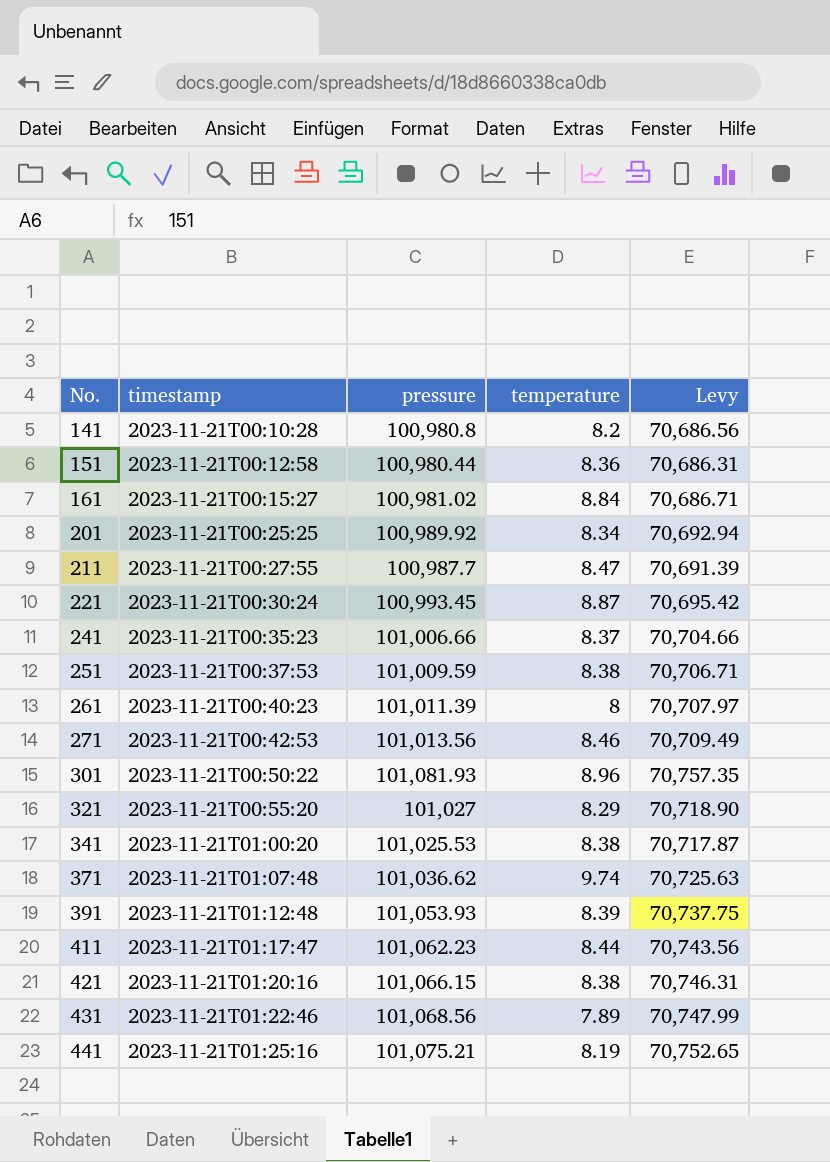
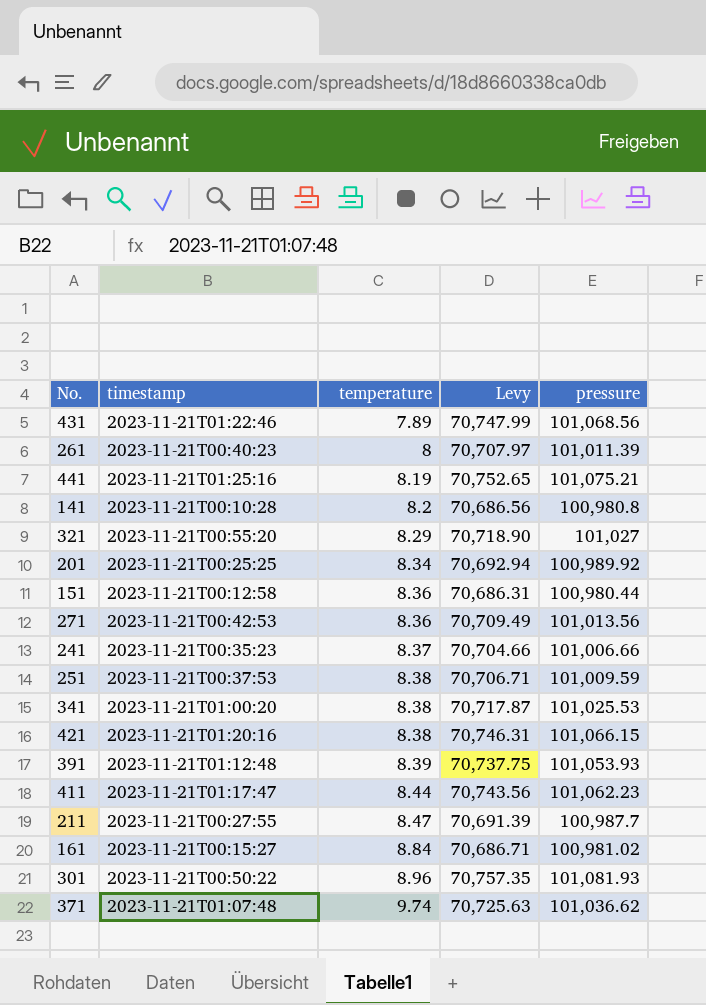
row order: No. ascending -> temperature ascending
column pressure | position: 3 -> 5
row 221: 2023-11-21T00:30:24 | 100,993.45 | 8.87 | 70,695.42 -> none
271 | temperature: 8.46 -> 8.36

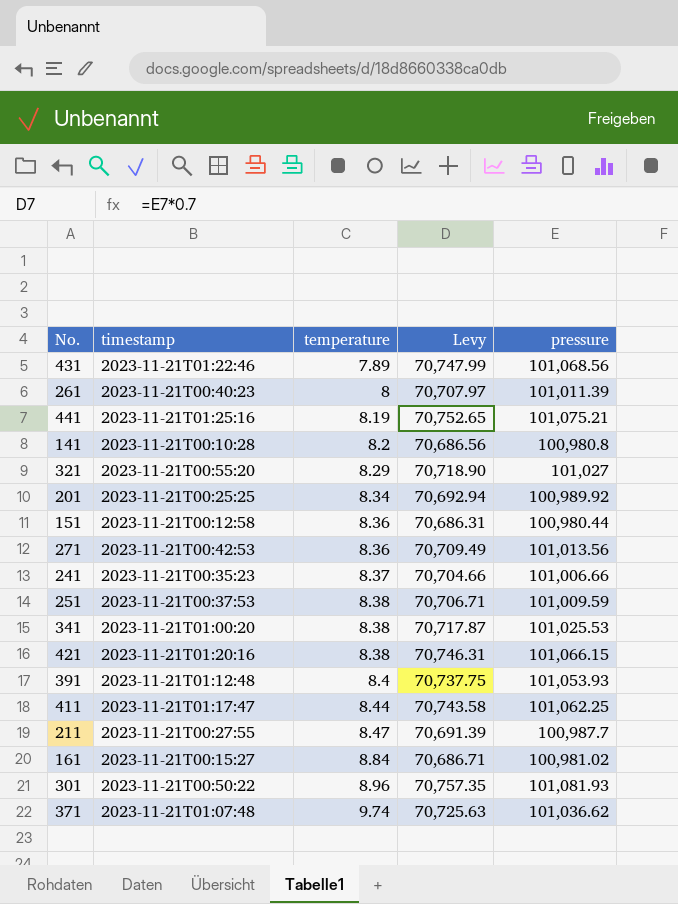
391 | temperature: 8.39 -> 8.4
411 | Levy: 70,743.56 -> 70,743.58
411 | pressure: 101,062.23 -> 101,062.25

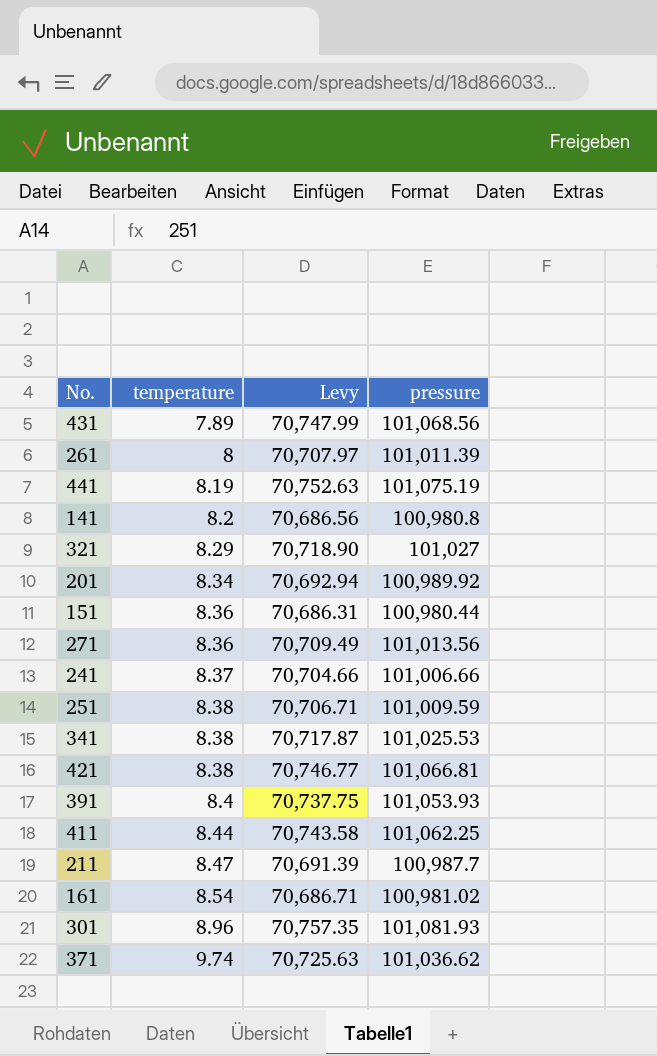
column timestamp | position: 2 -> none
441 | Levy: 70,752.65 -> 70,752.63
441 | pressure: 101,075.21 -> 101,075.19
421 | Levy: 70,746.31 -> 70,746.77
421 | pressure: 101,066.15 -> 101,066.81
161 | temperature: 8.84 -> 8.54

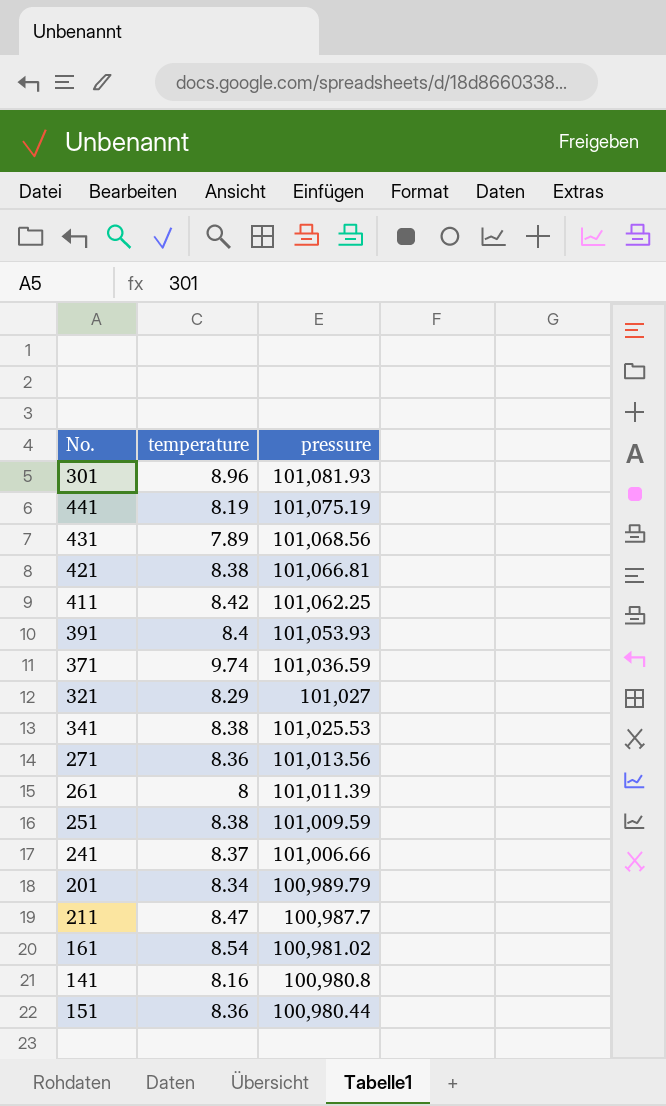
row order: temperature ascending -> pressure descending
column Levy | formula: [pressure] * 0.7 -> none
411 | temperature: 8.44 -> 8.42
371 | pressure: 101,036.62 -> 101,036.59
201 | pressure: 100,989.92 -> 100,989.79
141 | temperature: 8.2 -> 8.16

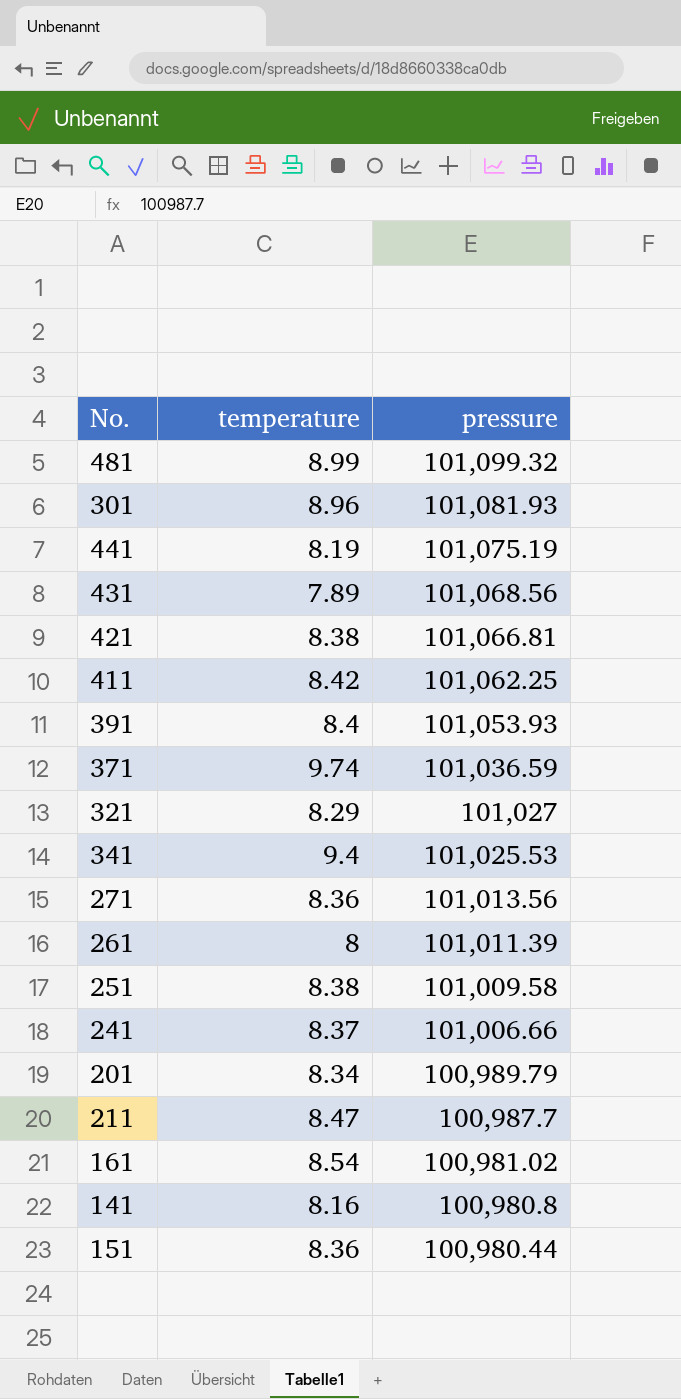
row 481: none -> 8.99 | 101,099.32
341 | temperature: 8.38 -> 9.4
251 | pressure: 101,009.59 -> 101,009.58

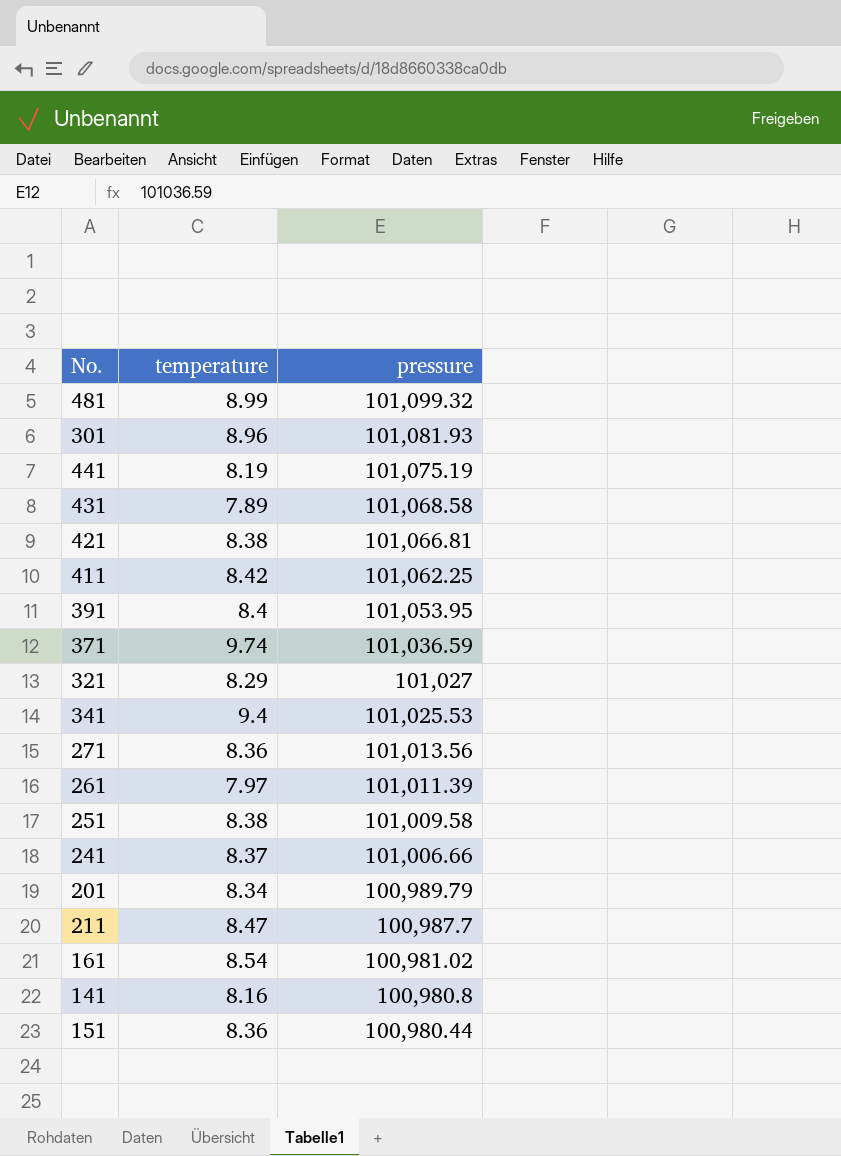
431 | pressure: 101,068.56 -> 101,068.58
391 | pressure: 101,053.93 -> 101,053.95
261 | temperature: 8 -> 7.97

